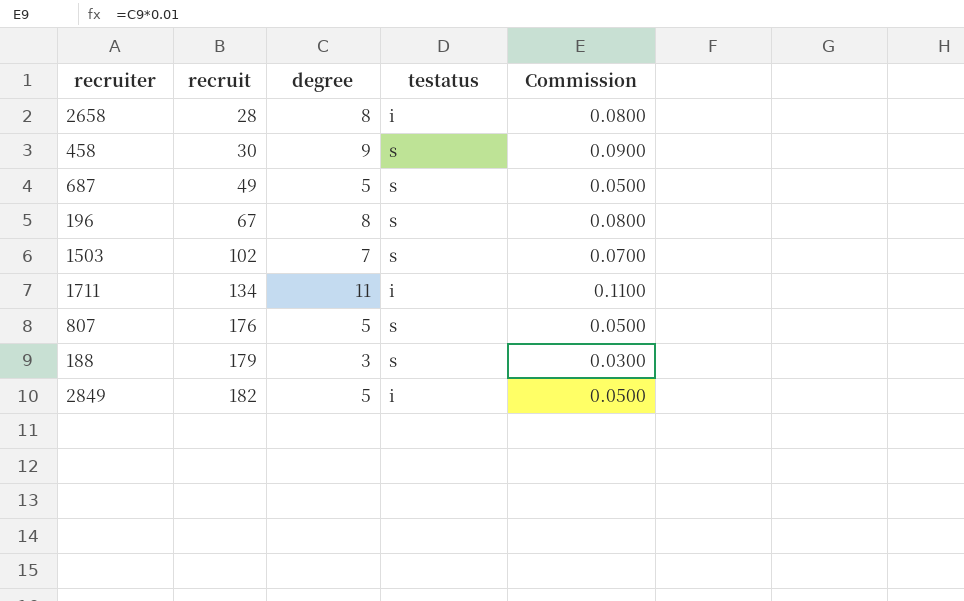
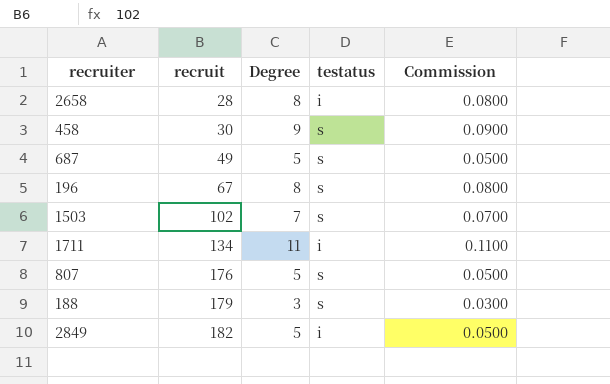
column name: degree -> Degree

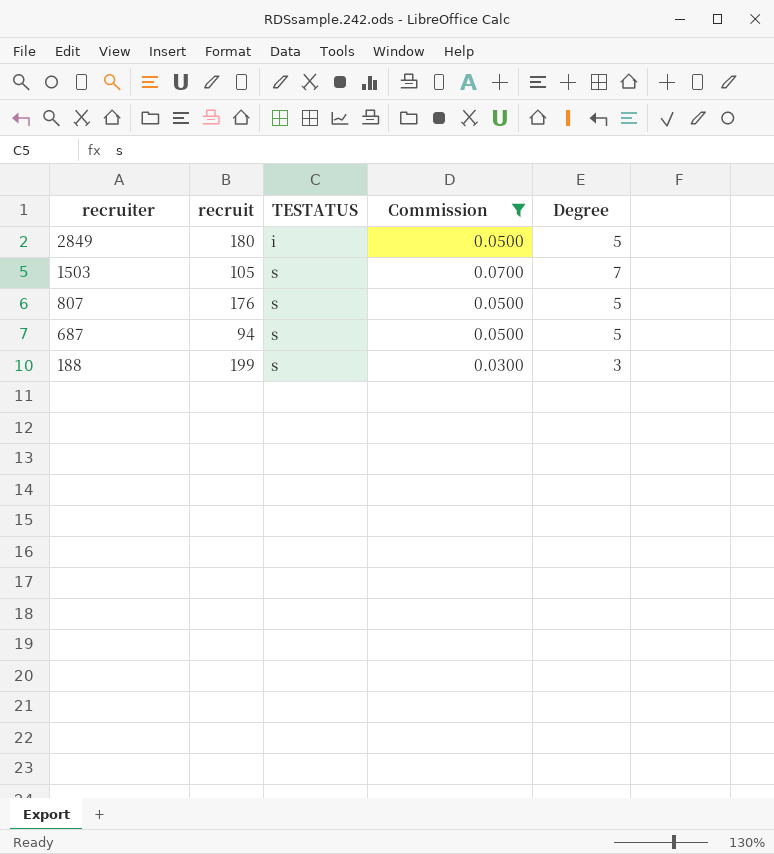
filter: none -> Commission <= 0.0700
row order: recruit ascending -> recruiter descending
column name: testatus -> TESTATUS
column Degree | position: 3 -> 5
2849 | recruit: 182 -> 180
1503 | recruit: 102 -> 105
687 | recruit: 49 -> 94
188 | recruit: 179 -> 199

